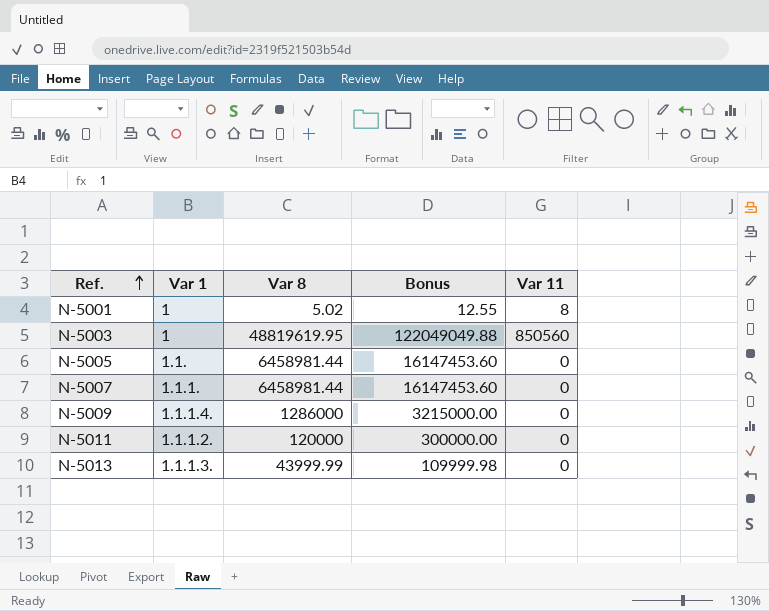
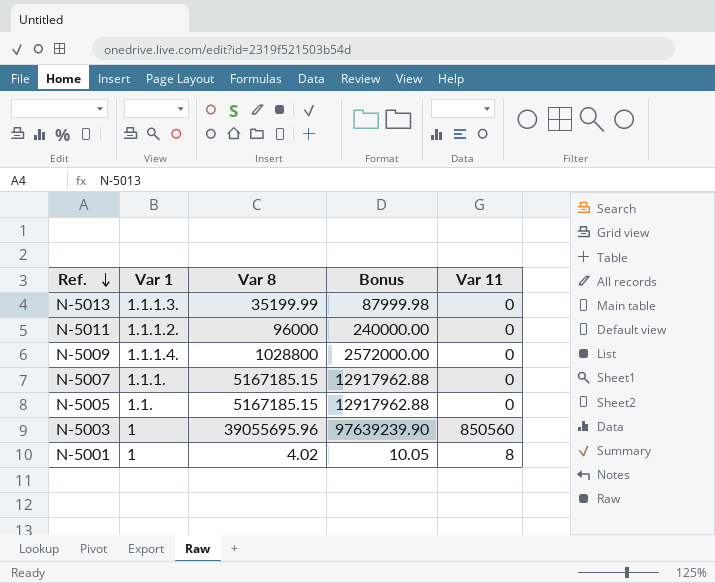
row order: Ref. ascending -> Ref. descending
N-5013 | Var 8: 43999.99 -> 35199.99
N-5013 | Bonus: 109999.98 -> 87999.98
N-5011 | Var 8: 120000 -> 96000
N-5011 | Bonus: 300000.00 -> 240000.00
N-5009 | Var 8: 1286000 -> 1028800
N-5009 | Bonus: 3215000.00 -> 2572000.00
N-5007 | Var 8: 6458981.44 -> 5167185.15
N-5007 | Bonus: 16147453.60 -> 12917962.88
N-5005 | Var 8: 6458981.44 -> 5167185.15
N-5005 | Bonus: 16147453.60 -> 12917962.88
N-5003 | Var 8: 48819619.95 -> 39055695.96
N-5003 | Bonus: 122049049.88 -> 97639239.90
N-5001 | Var 8: 5.02 -> 4.02
N-5001 | Bonus: 12.55 -> 10.05

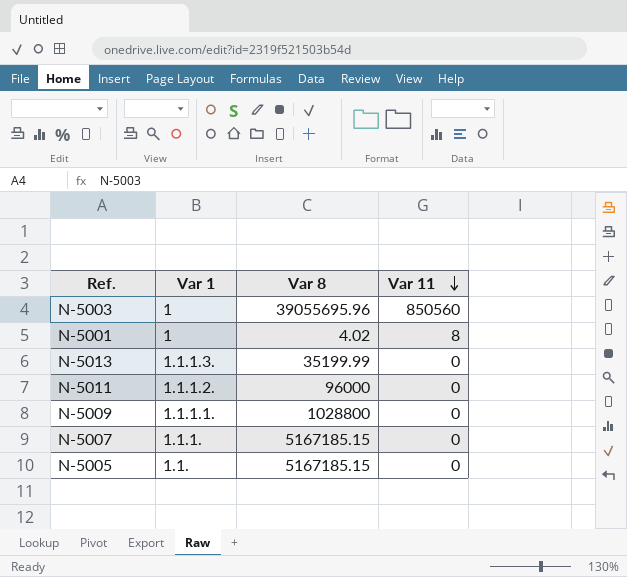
row order: Ref. descending -> Var 11 descending
column Bonus | formula: [Var 8] * 2.5 -> none
N-5009 | Var 1: 1.1.1.4. -> 1.1.1.1.

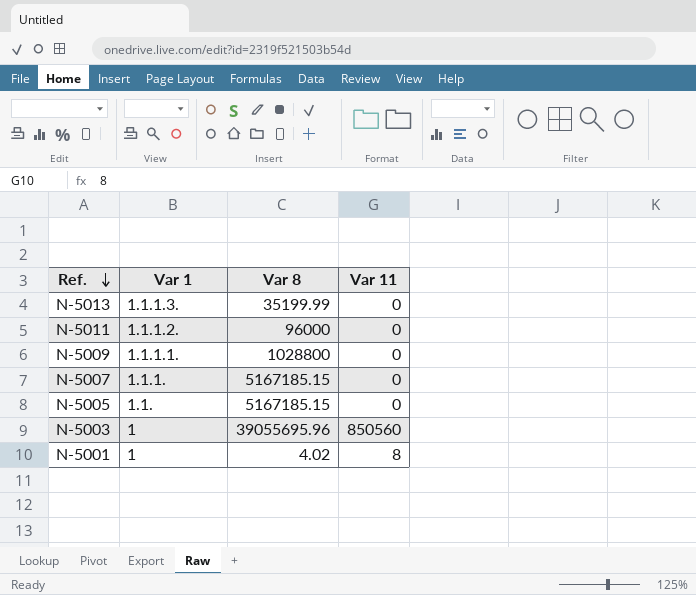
row order: Var 11 descending -> Ref. descending

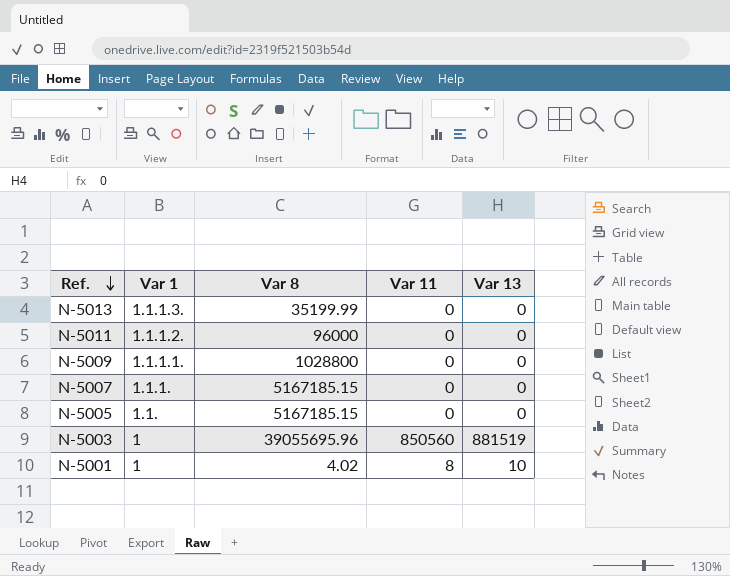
column Var 13 | position: none -> 5

